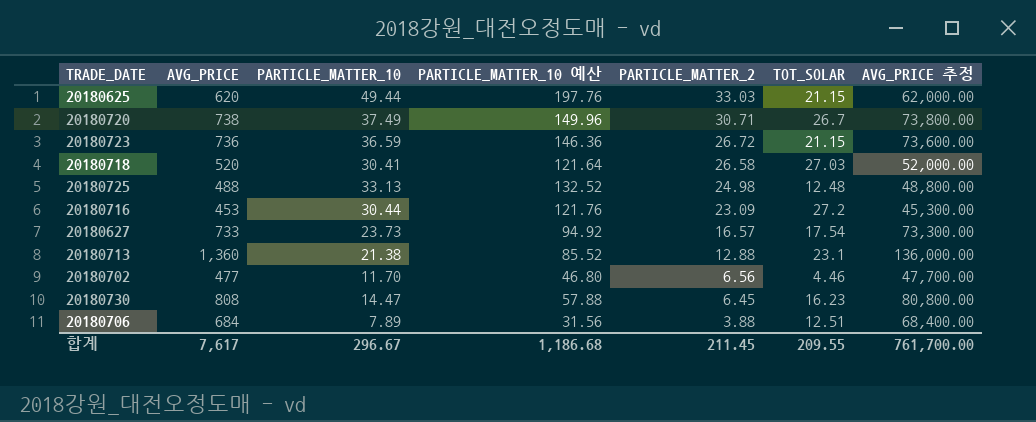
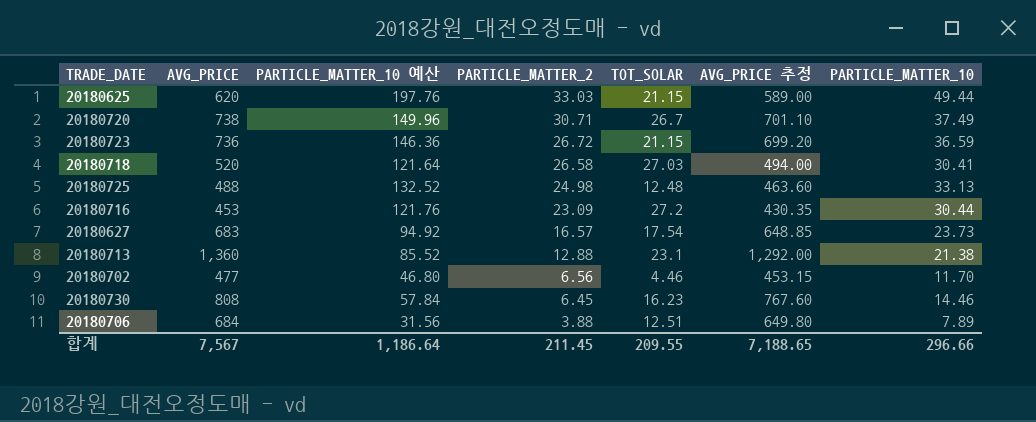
column AVG_PRICE 추정 | formula: [AVG_PRICE] * 100 -> [AVG_PRICE] * 0.95
column PARTICLE_MATTER_10 | position: 3 -> 7
20180627 | AVG_PRICE: 733 -> 683
20180730 | PARTICLE_MATTER_10 예산: 57.88 -> 57.84
20180730 | PARTICLE_MATTER_10: 14.47 -> 14.46
합계 | AVG_PRICE: 7,617 -> 7,567
합계 | PARTICLE_MATTER_10 예산: 1,186.68 -> 1,186.64
합계 | AVG_PRICE 추정: 761,700.00 -> 7,188.65
합계 | PARTICLE_MATTER_10: 296.67 -> 296.66

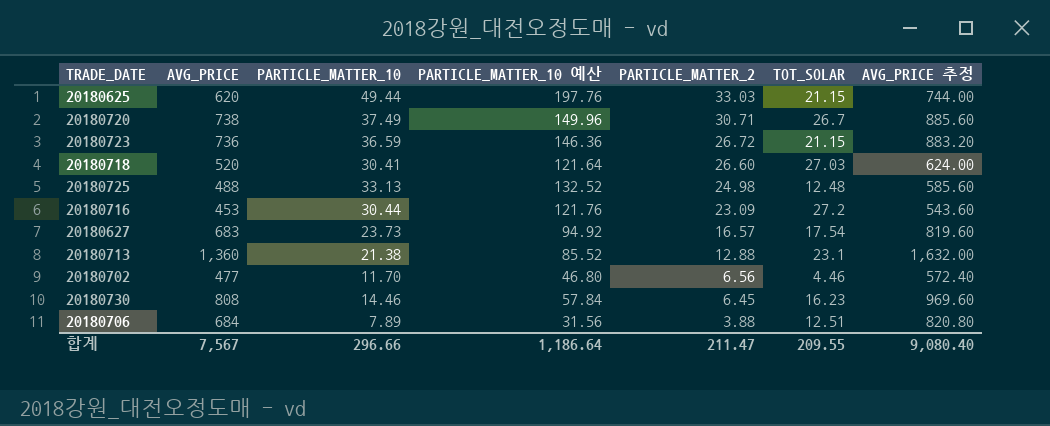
column PARTICLE_MATTER_10 | position: 7 -> 3
column AVG_PRICE 추정 | formula: [AVG_PRICE] * 0.95 -> [AVG_PRICE] * 1.2
20180718 | PARTICLE_MATTER_2: 26.58 -> 26.60
합계 | PARTICLE_MATTER_2: 211.45 -> 211.47
합계 | AVG_PRICE 추정: 7,188.65 -> 9,080.40

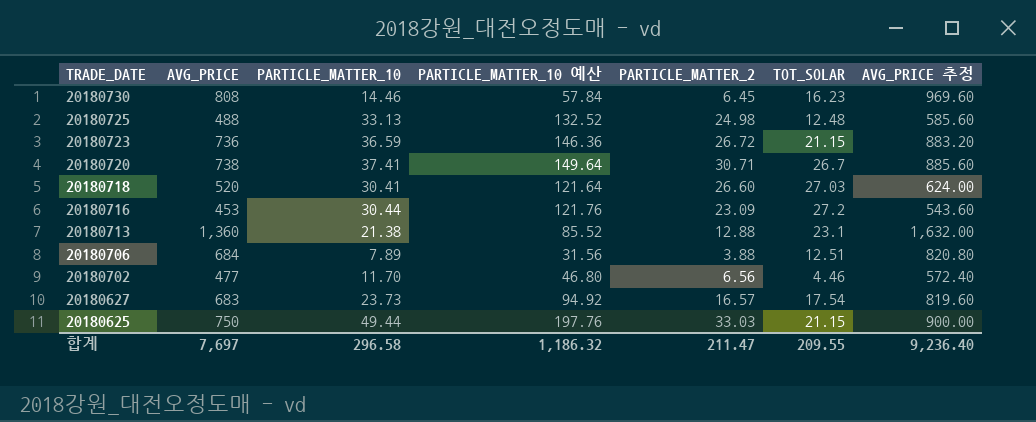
row order: PARTICLE_MATTER_2 descending -> TRADE_DATE descending
20180720 | PARTICLE_MATTER_10: 37.49 -> 37.41
20180720 | PARTICLE_MATTER_10 예산: 149.96 -> 149.64
20180625 | AVG_PRICE: 620 -> 750
20180625 | AVG_PRICE 추정: 744.00 -> 900.00
합계 | AVG_PRICE: 7,567 -> 7,697
합계 | PARTICLE_MATTER_10: 296.66 -> 296.58
합계 | PARTICLE_MATTER_10 예산: 1,186.64 -> 1,186.32
합계 | AVG_PRICE 추정: 9,080.40 -> 9,236.40

